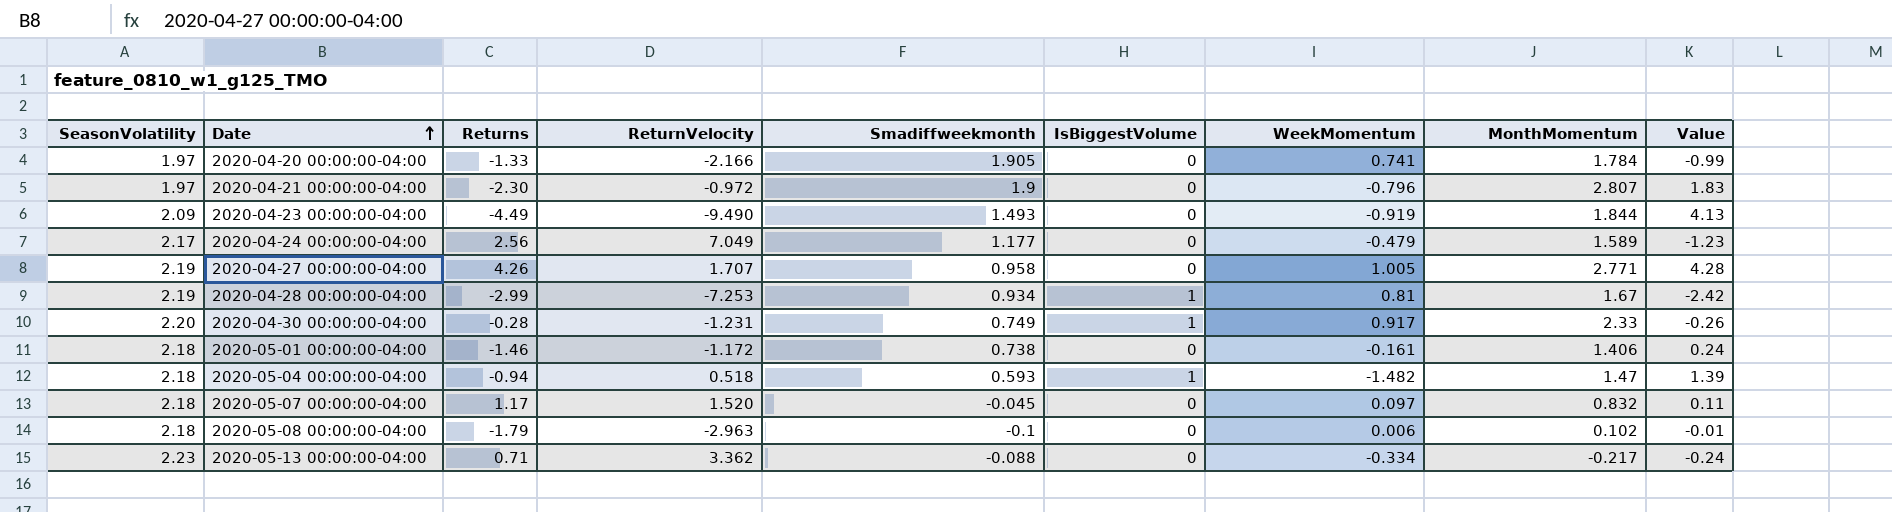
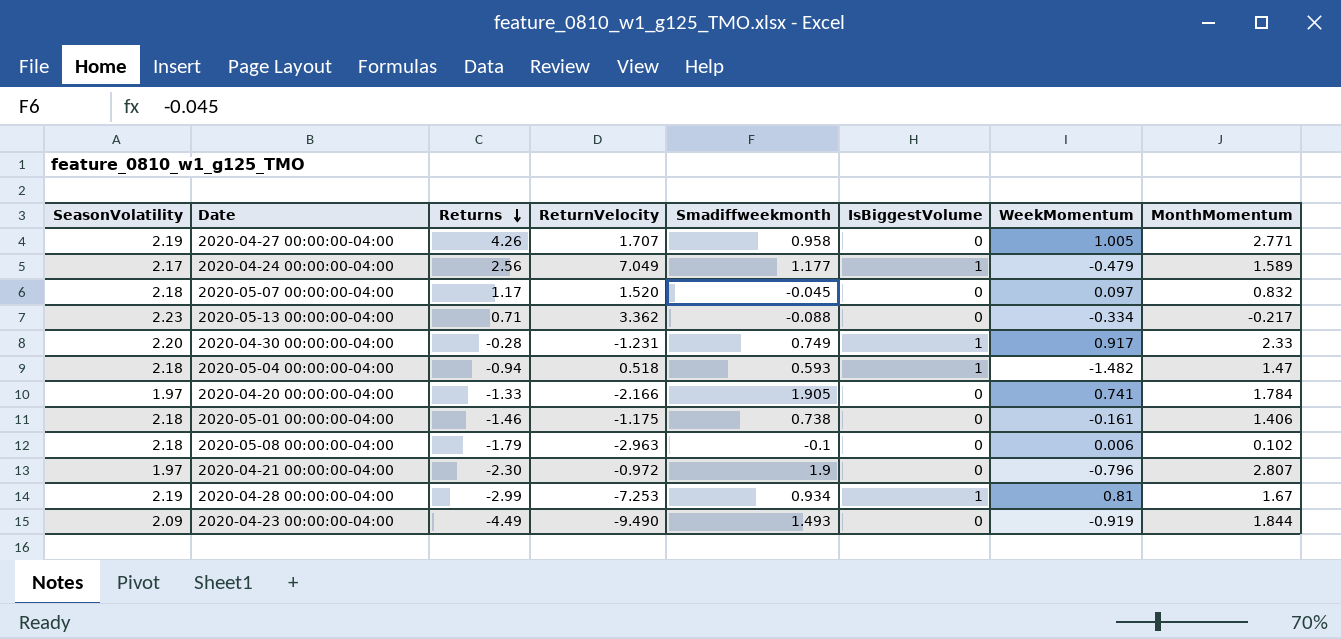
row order: Date ascending -> Returns descending
column Value | formula: [Returns] * [WeekMomentum] -> none
2020-04-24 00:00:00-04:00 | IsBiggestVolume: 0 -> 1
2020-05-01 00:00:00-04:00 | ReturnVelocity: -1.172 -> -1.175

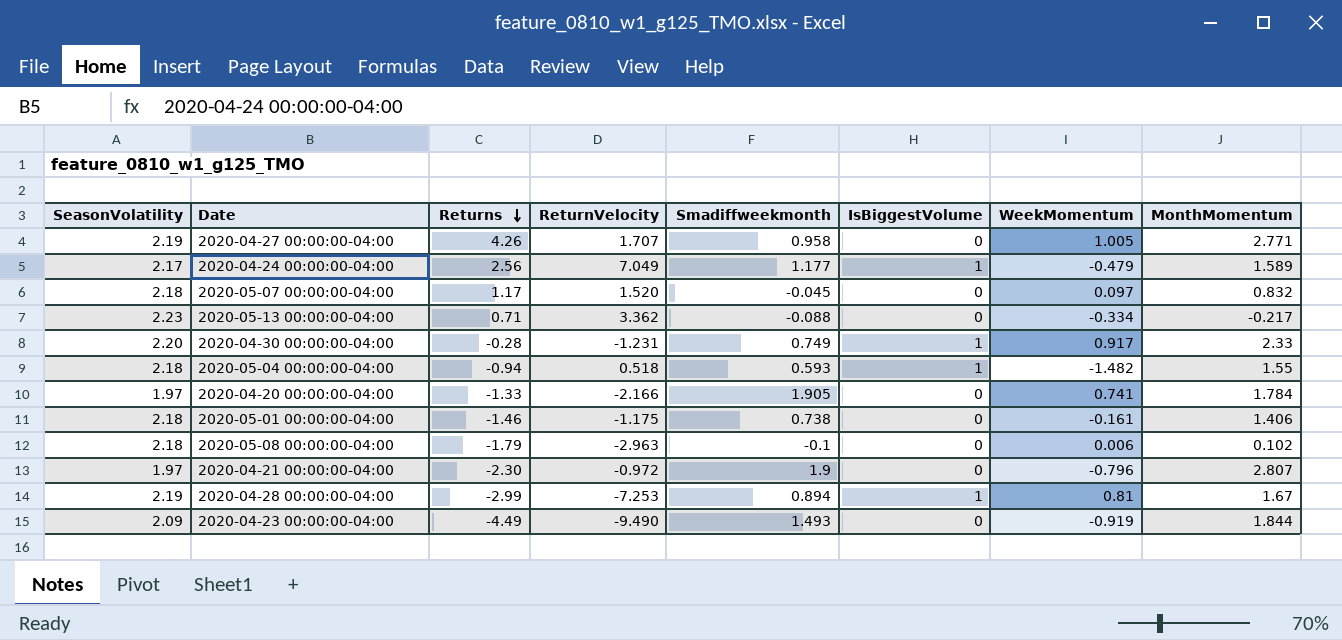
2020-05-04 00:00:00-04:00 | MonthMomentum: 1.47 -> 1.55
2020-04-28 00:00:00-04:00 | Smadiffweekmonth: 0.934 -> 0.894

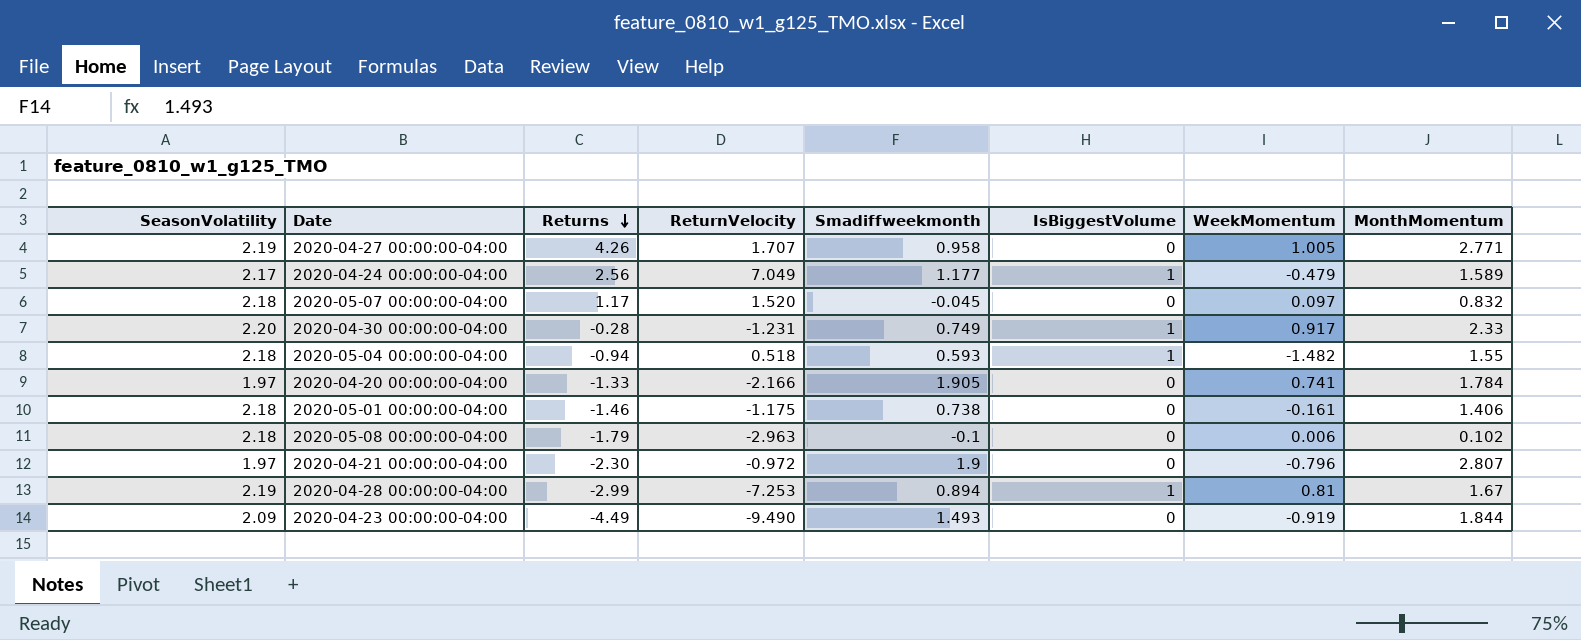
row 2020-05-13 00:00:00-04:00: 2.23 | 0.71 | 3.362 | -0.088 | 0 | -0.334 | -0.217 -> none

